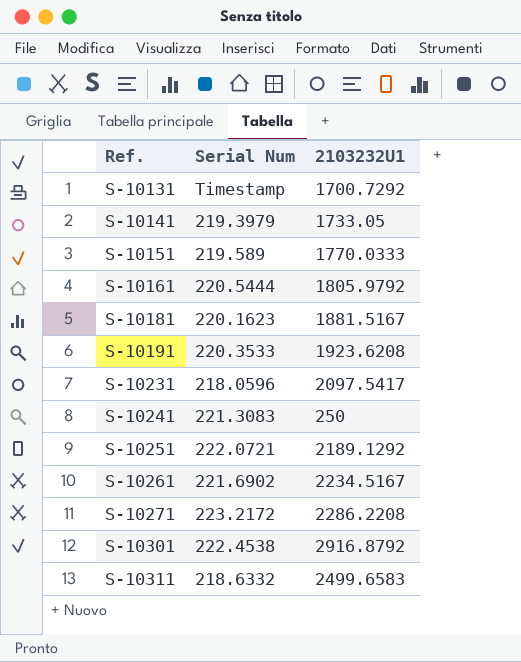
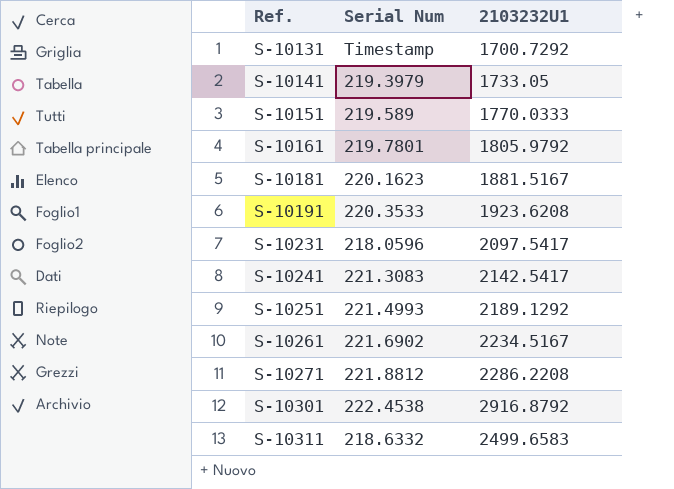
S-10161 | Serial Num: 220.5444 -> 219.7801
S-10241 | 2103232U1: 250 -> 2142.5417
S-10251 | Serial Num: 222.0721 -> 221.4993
S-10271 | Serial Num: 223.2172 -> 221.8812

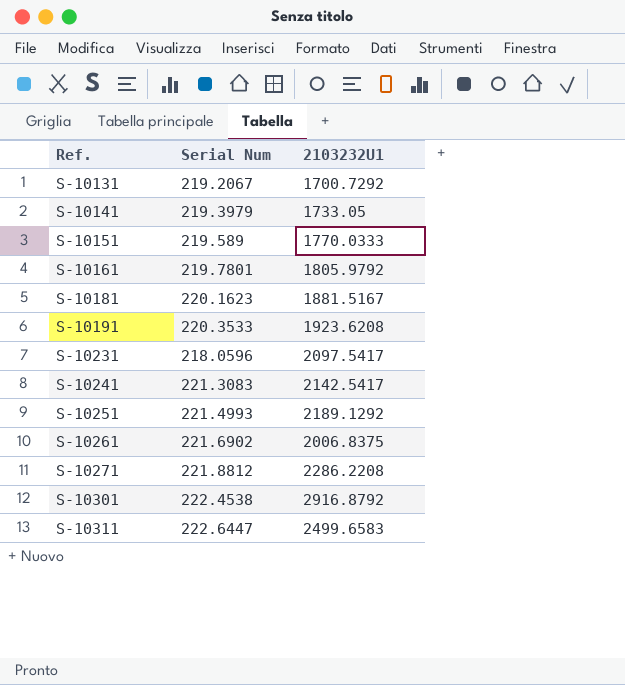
S-10131 | Serial Num: Timestamp -> 219.2067
S-10261 | 2103232U1: 2234.5167 -> 2006.8375
S-10311 | Serial Num: 218.6332 -> 222.6447

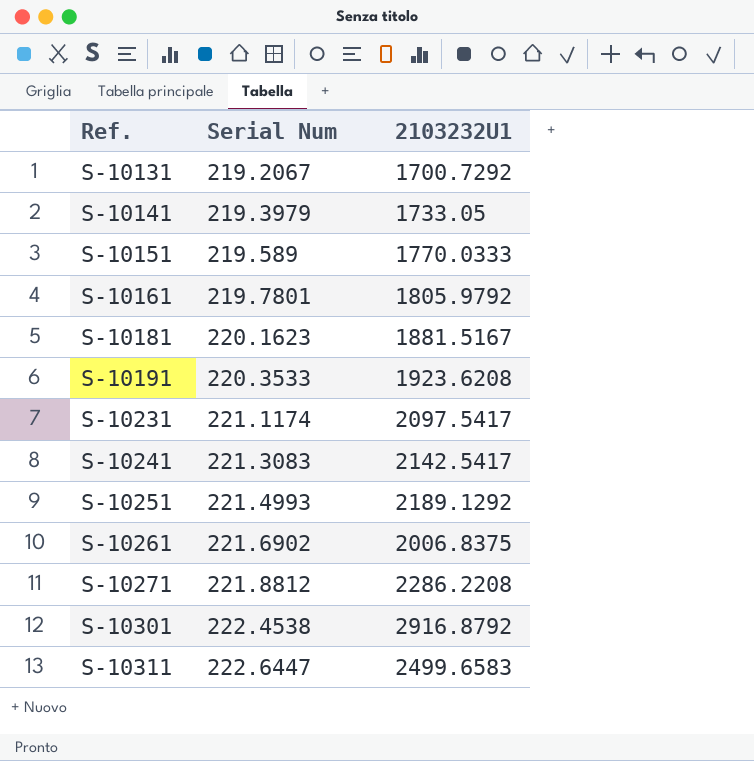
S-10231 | Serial Num: 218.0596 -> 221.1174

